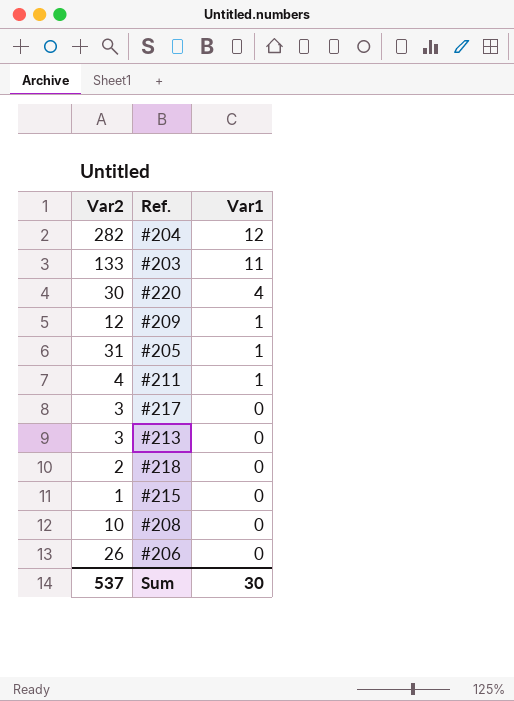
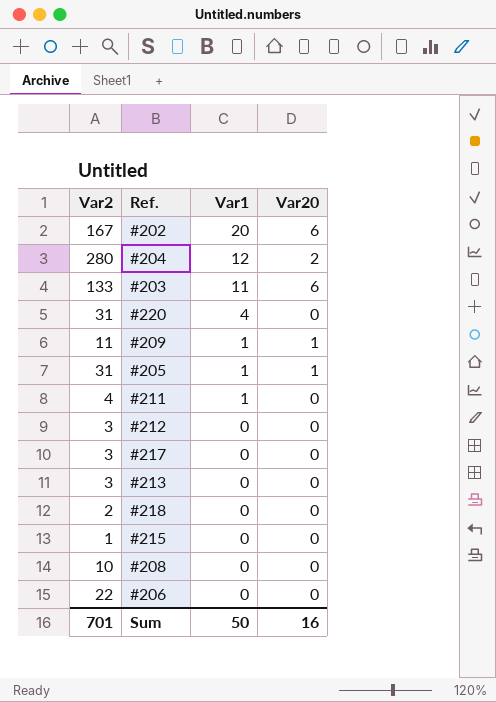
column Var20 | position: none -> 4
row #202: none -> 167 | 20 | 6
#204 | Var2: 282 -> 280
#220 | Var2: 30 -> 31
#209 | Var2: 12 -> 11
row #212: none -> 3 | 0 | 0
#206 | Var2: 26 -> 22
Sum | Var2: 537 -> 701
Sum | Var1: 30 -> 50

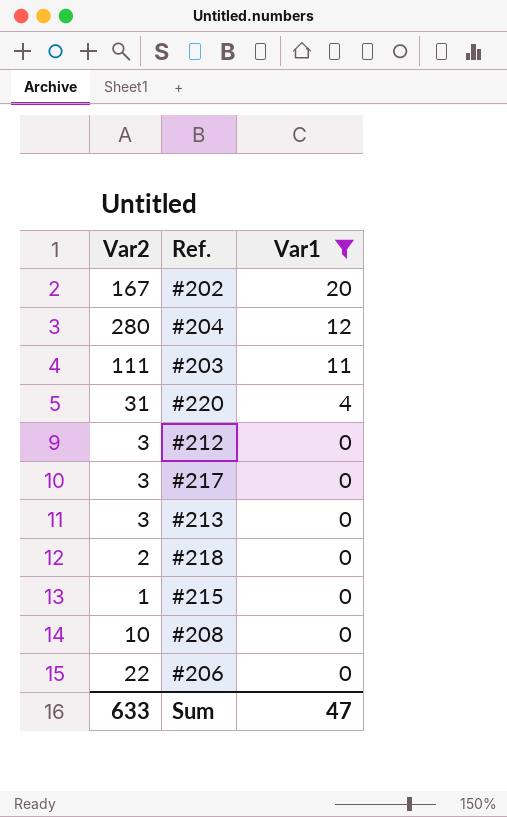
filter: none -> Var1 != 1
column Var20 | position: 4 -> none
#203 | Var2: 133 -> 111
Sum | Var2: 701 -> 633
Sum | Var1: 50 -> 47

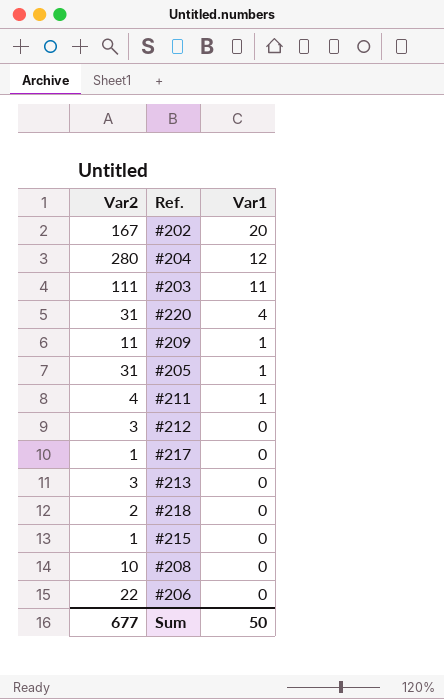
filter: Var1 != 1 -> none
#217 | Var2: 3 -> 1
Sum | Var2: 633 -> 677
Sum | Var1: 47 -> 50

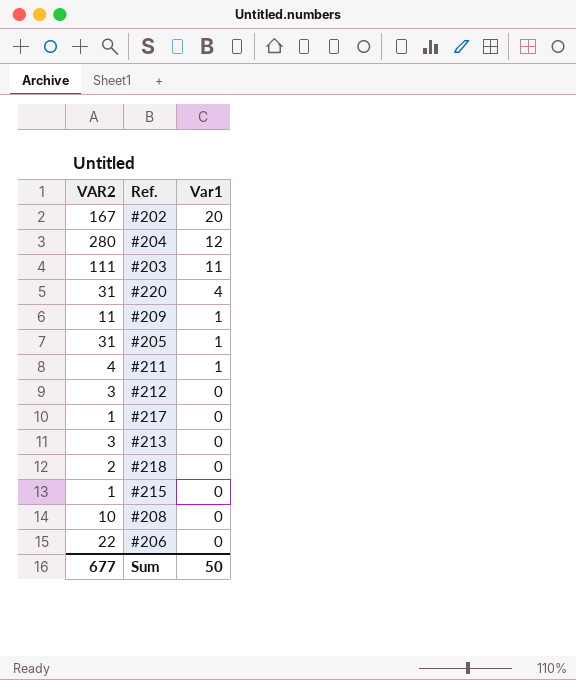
column name: Var2 -> VAR2

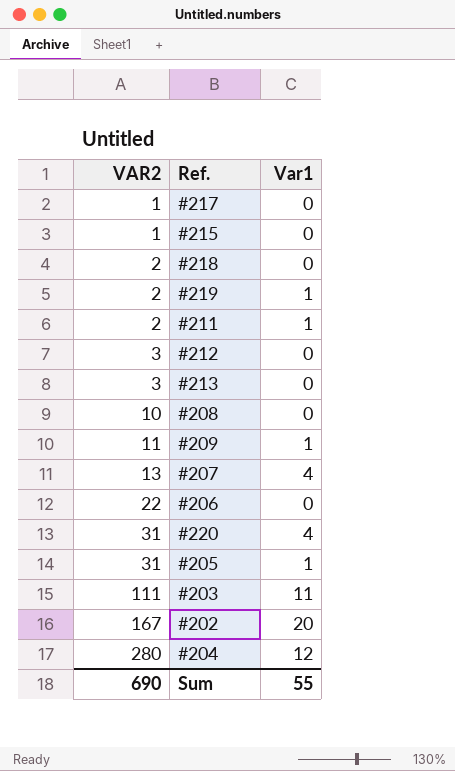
row order: Var1 descending -> VAR2 ascending
row #219: none -> 2 | 1
#211 | VAR2: 4 -> 2
row #207: none -> 13 | 4
Sum | VAR2: 677 -> 690
Sum | Var1: 50 -> 55

